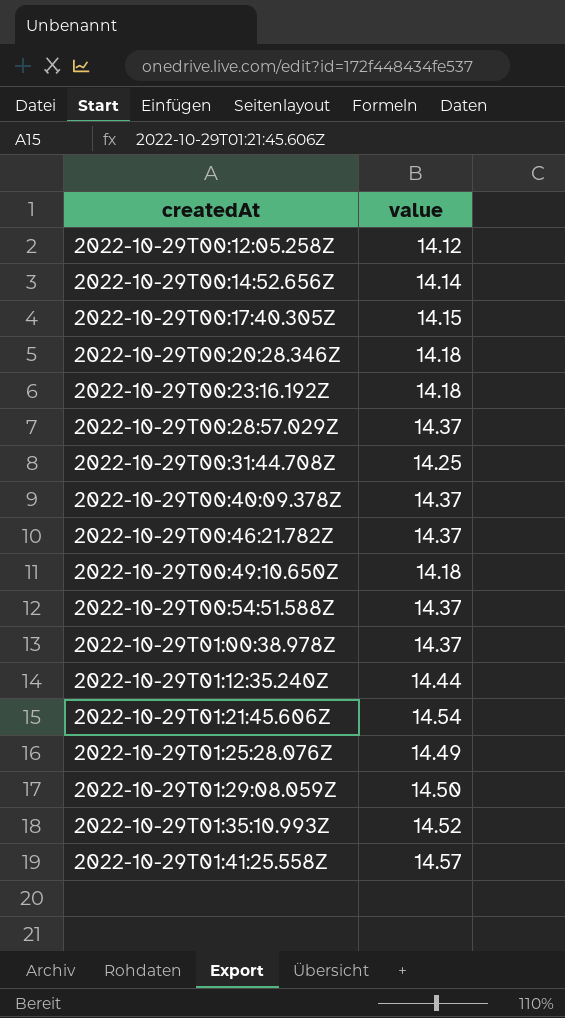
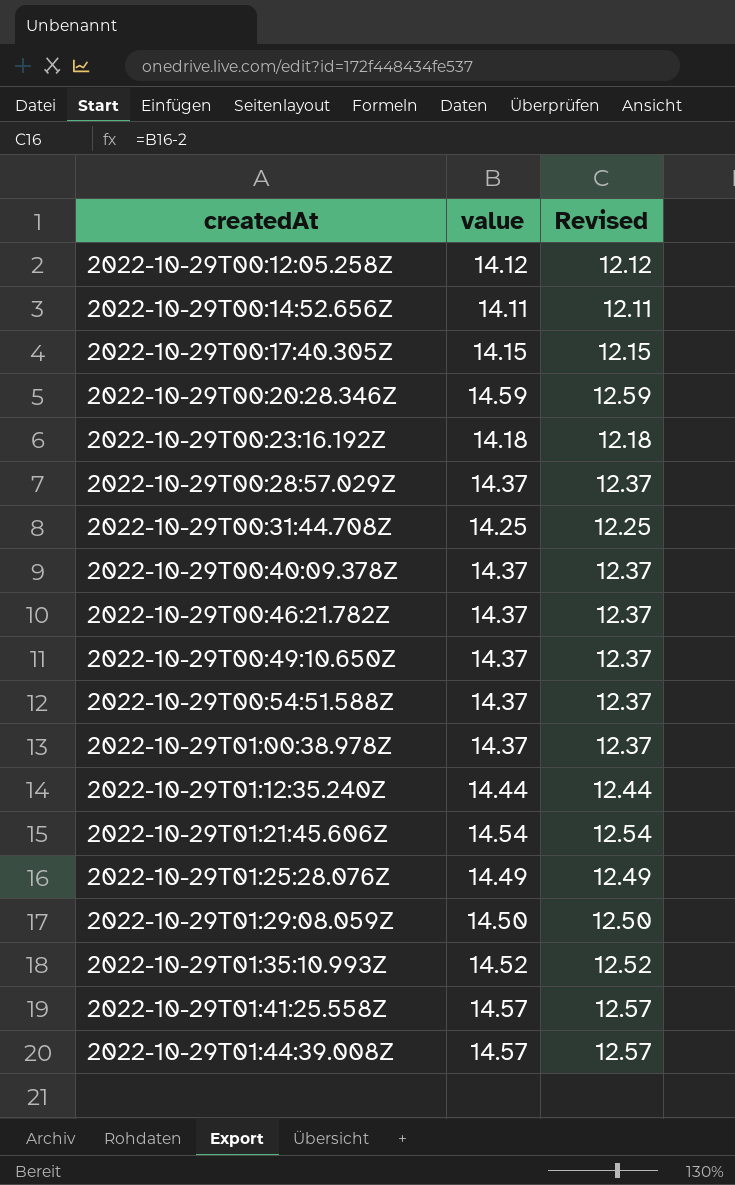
column Revised | formula: none -> [value] - 2
2022-10-29T00:14:52.656Z | value: 14.14 -> 14.11
2022-10-29T00:20:28.346Z | value: 14.18 -> 14.59
2022-10-29T00:49:10.650Z | value: 14.18 -> 14.37
row 2022-10-29T01:44:39.008Z: none -> 14.57 | 12.57

